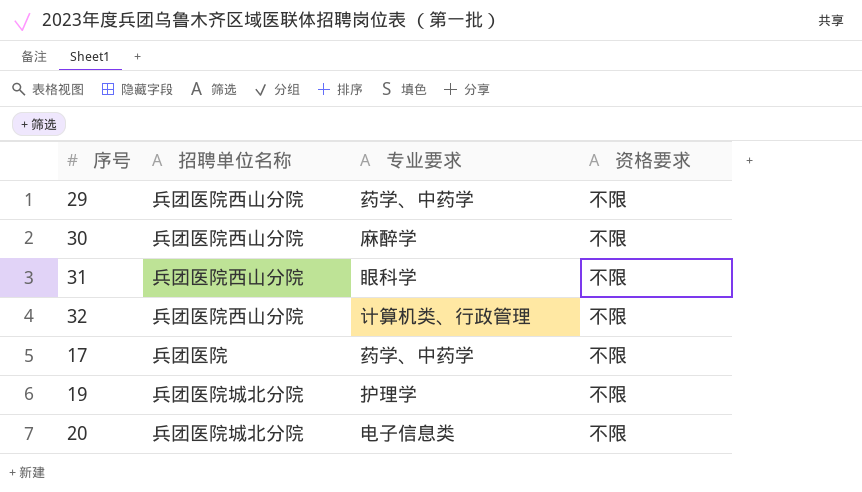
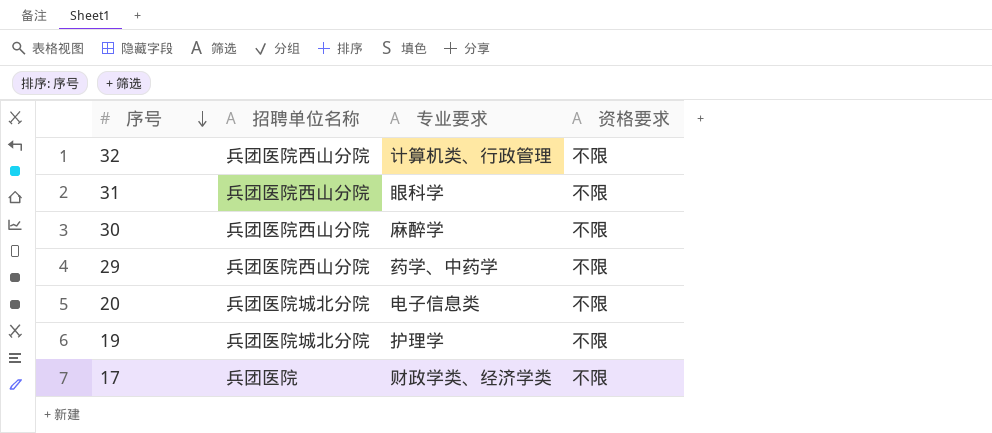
row order: none -> 序号 descending
17 | 专业要求: 药学、中药学 -> 财政学类、经济学类

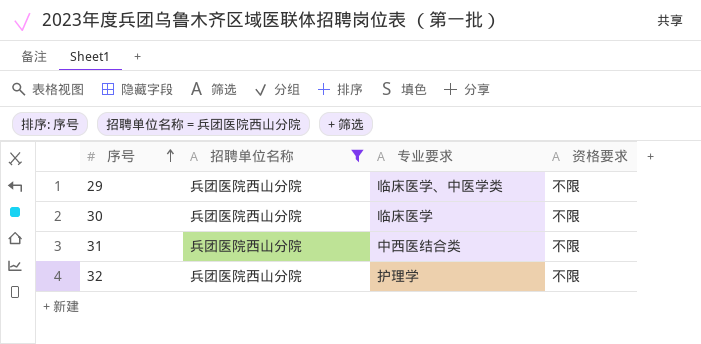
filter: none -> 招聘单位名称 = 兵团医院西山分院
row order: 序号 descending -> 序号 ascending
29 | 专业要求: 药学、中药学 -> 临床医学、中医学类
30 | 专业要求: 麻醉学 -> 临床医学
31 | 专业要求: 眼科学 -> 中西医结合类
32 | 专业要求: 计算机类、行政管理 -> 护理学

